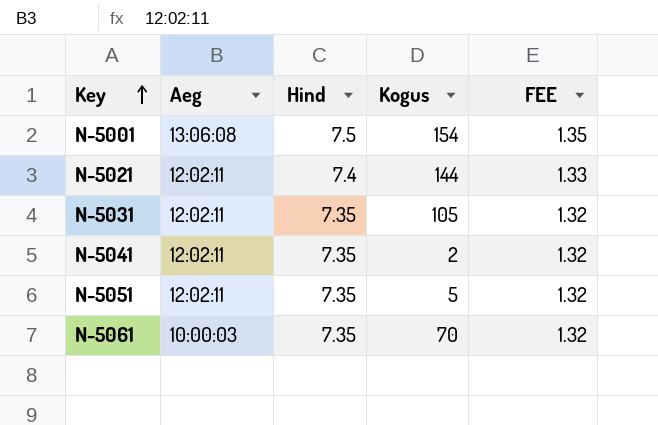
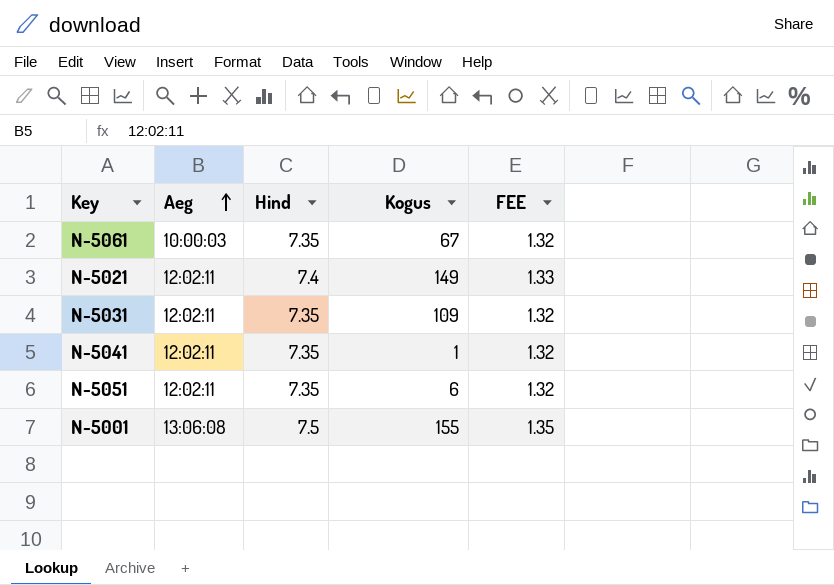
row order: Key ascending -> Aeg ascending
N-5061 | Kogus: 70 -> 67
N-5021 | Kogus: 144 -> 149
N-5031 | Kogus: 105 -> 109
N-5041 | Kogus: 2 -> 1
N-5051 | Kogus: 5 -> 6
N-5001 | Kogus: 154 -> 155

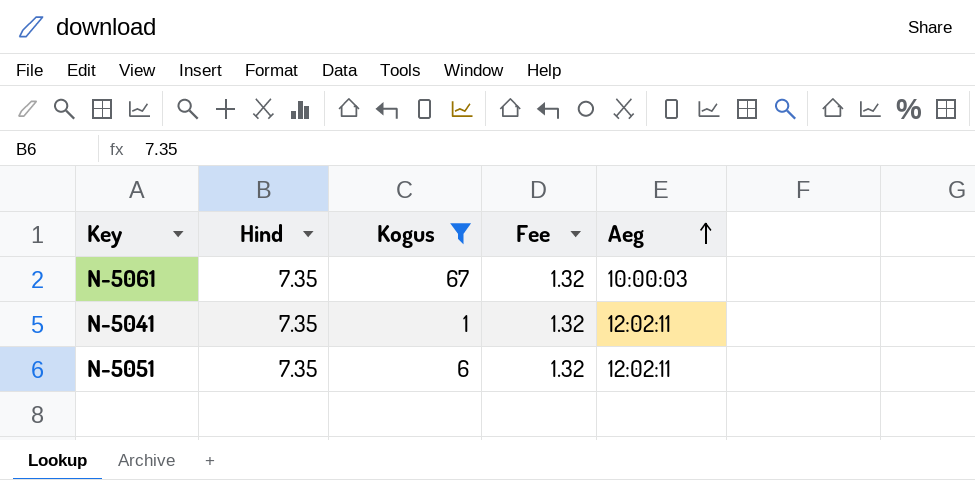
filter: none -> Kogus <= 67
column name: FEE -> Fee
column Aeg | position: 2 -> 5

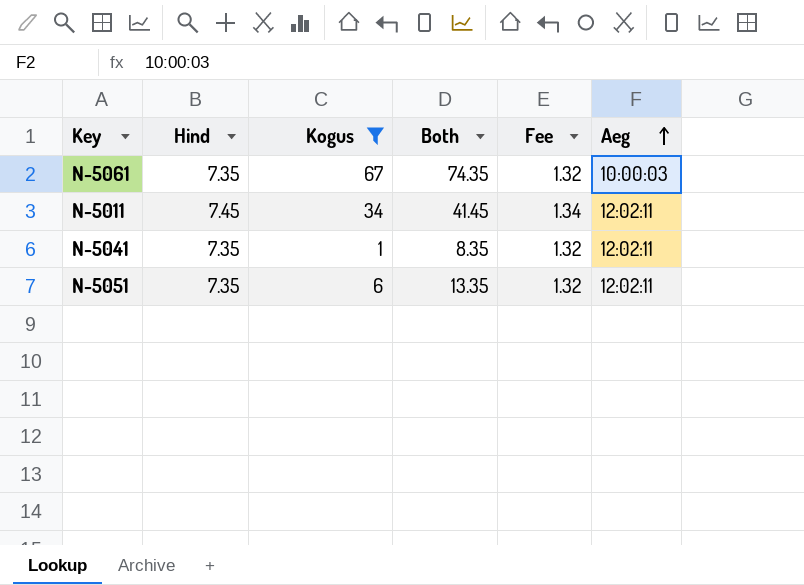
column Both | formula: none -> [Hind] + [Kogus]
row N-5011: none -> 7.45 | 34 | 41.45 | 1.34 | 12:02:11

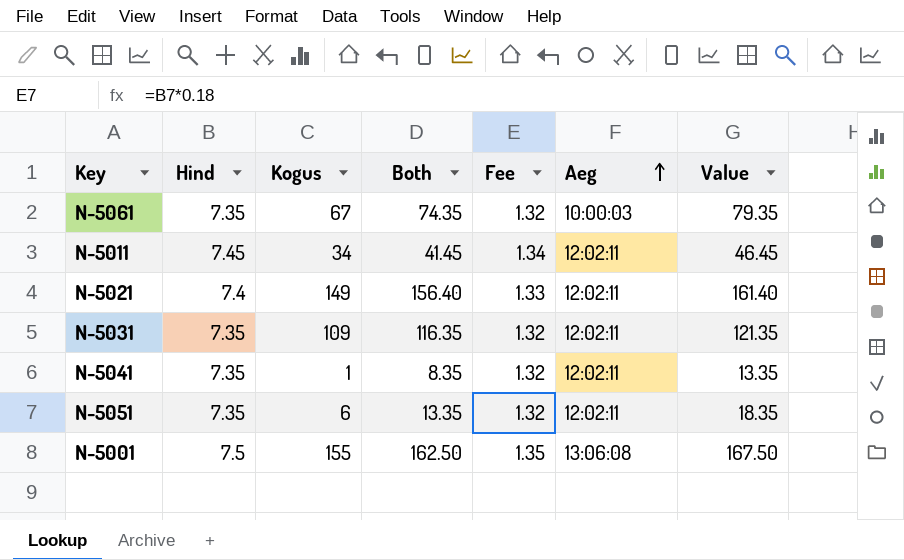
filter: Kogus <= 67 -> none
column Value | formula: none -> [Both] + 5

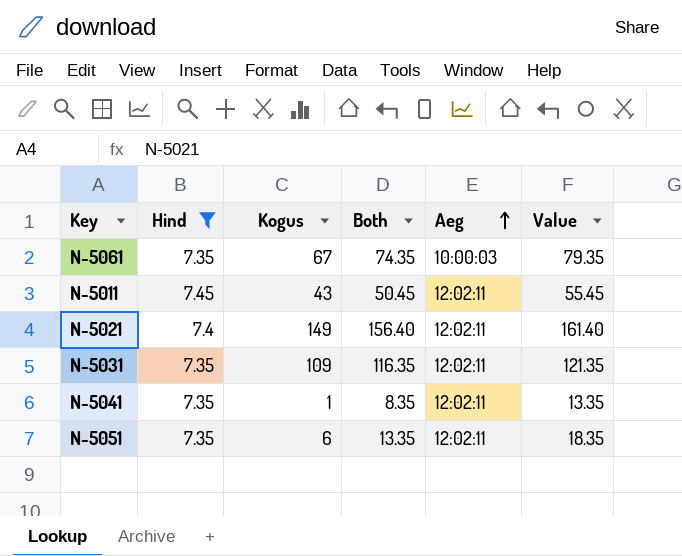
filter: none -> Hind != 7.5
column Fee | formula: [Hind] * 0.18 -> none
N-5011 | Kogus: 34 -> 43
N-5011 | Both: 41.45 -> 50.45
N-5011 | Value: 46.45 -> 55.45

